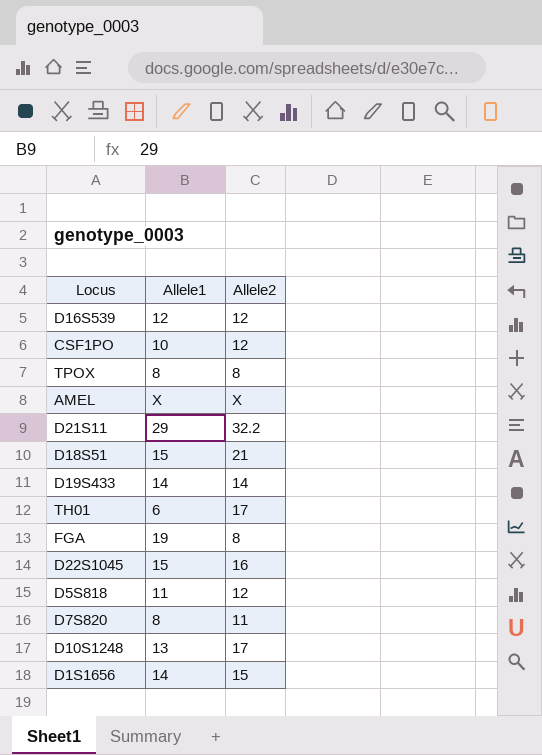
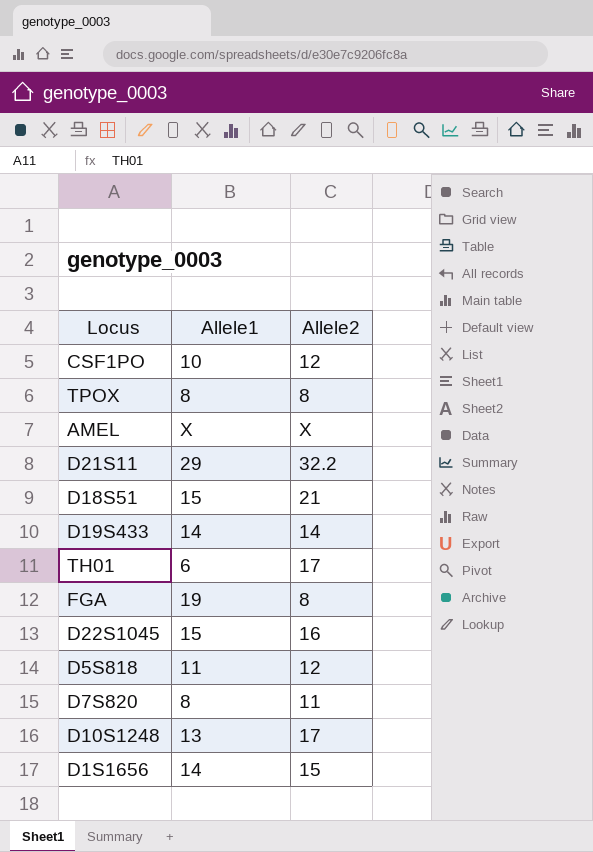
row D16S539: 12 | 12 -> none

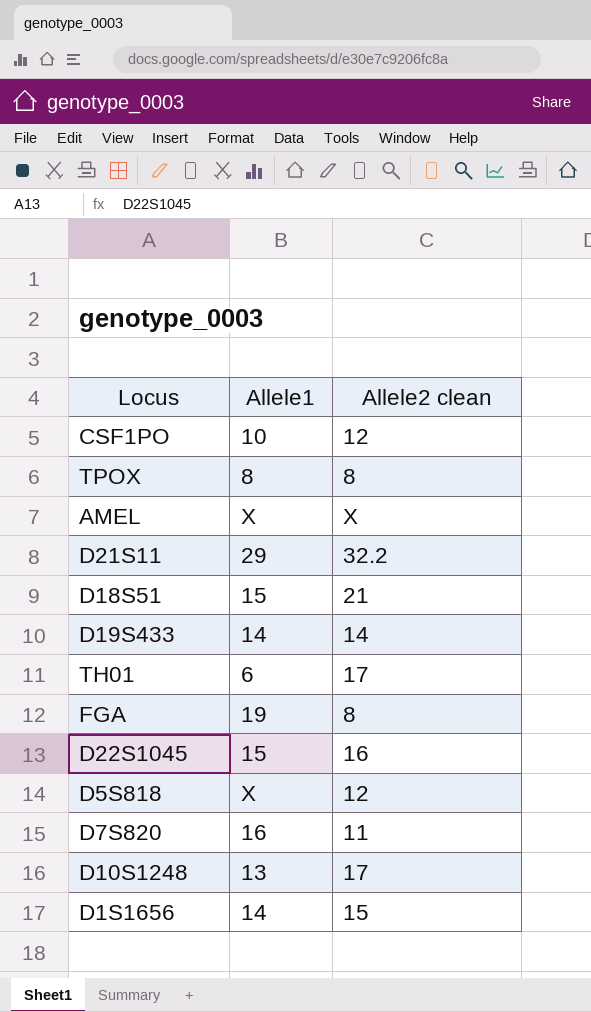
column name: Allele2 -> Allele2 clean
D5S818 | Allele1: 11 -> X
D7S820 | Allele1: 8 -> 16

